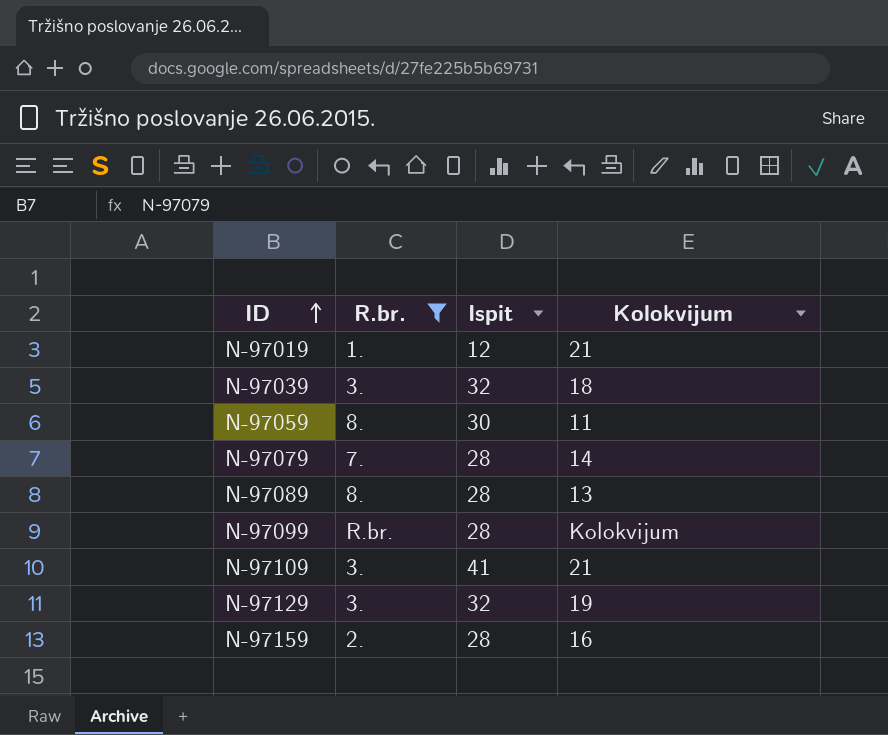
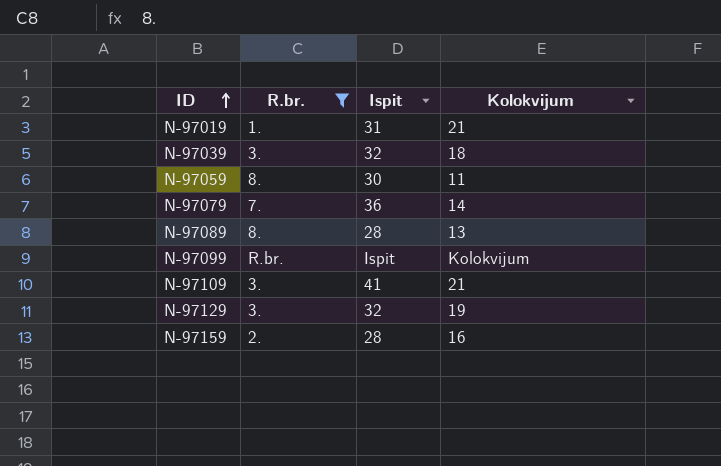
N-97019 | Ispit: 12 -> 31
N-97079 | Ispit: 28 -> 36
N-97099 | Ispit: 28 -> Ispit

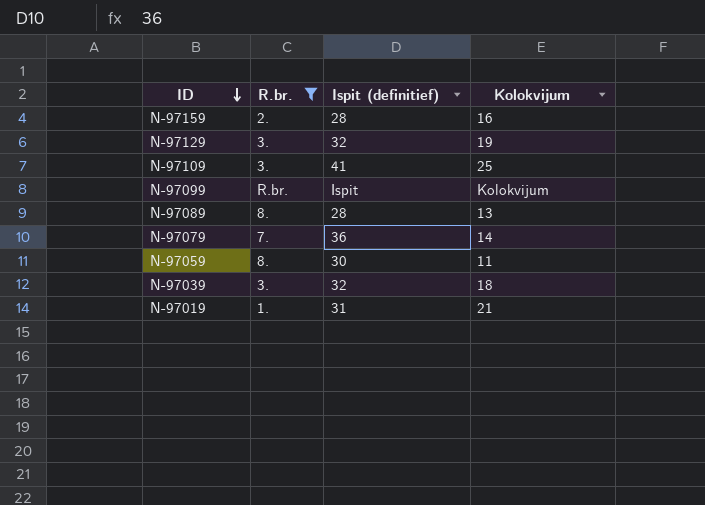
row order: ID ascending -> ID descending
column name: Ispit -> Ispit (definitief)
N-97109 | Kolokvijum: 21 -> 25

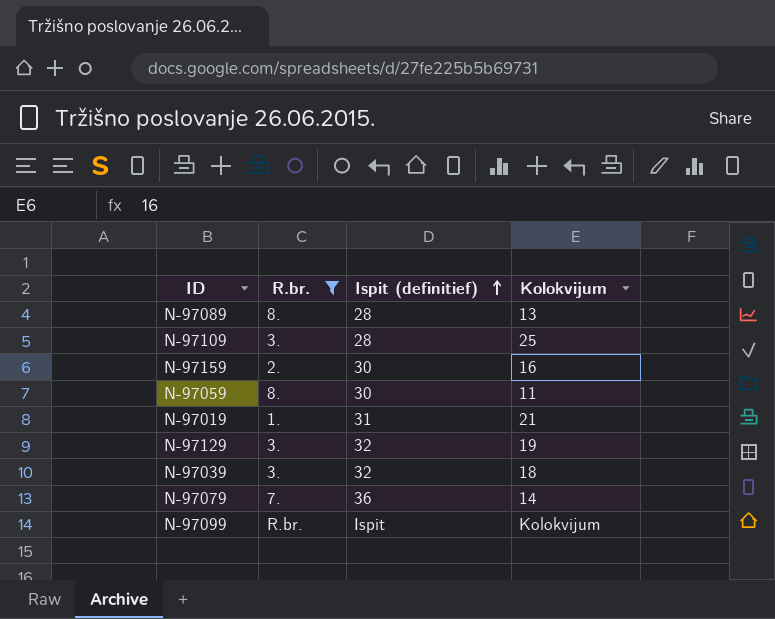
row order: ID descending -> Ispit (definitief) ascending
N-97109 | Ispit (definitief): 41 -> 28
N-97159 | Ispit (definitief): 28 -> 30

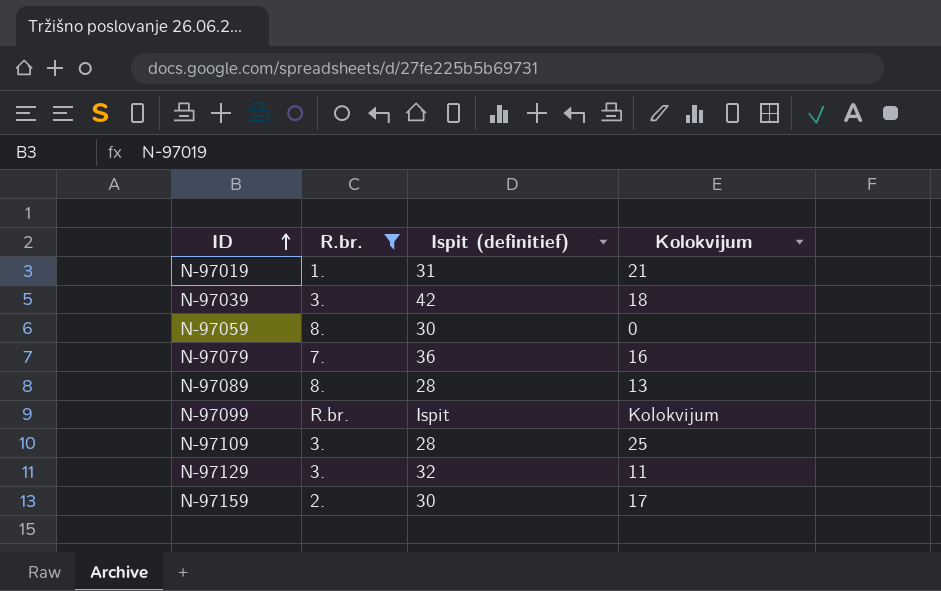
row order: Ispit (definitief) ascending -> ID ascending
N-97039 | Ispit (definitief): 32 -> 42
N-97059 | Kolokvijum: 11 -> 0
N-97079 | Kolokvijum: 14 -> 16
N-97129 | Kolokvijum: 19 -> 11
N-97159 | Kolokvijum: 16 -> 17

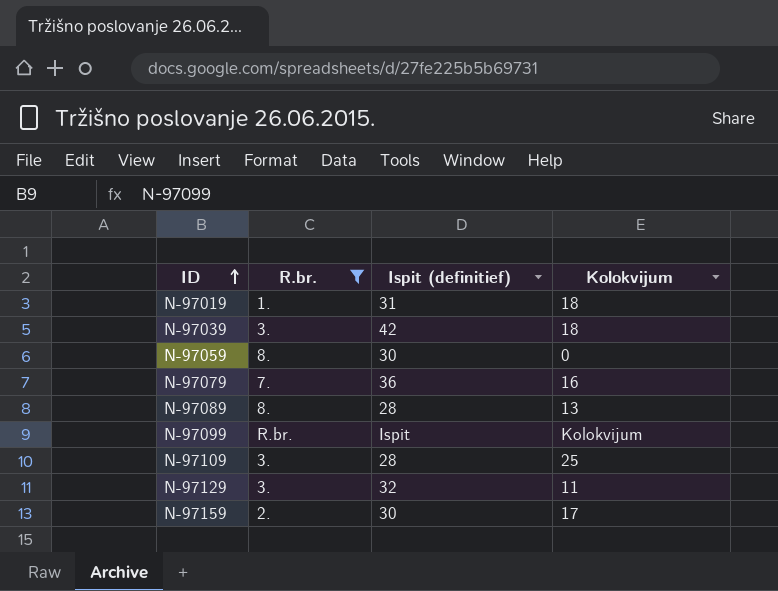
N-97019 | Kolokvijum: 21 -> 18

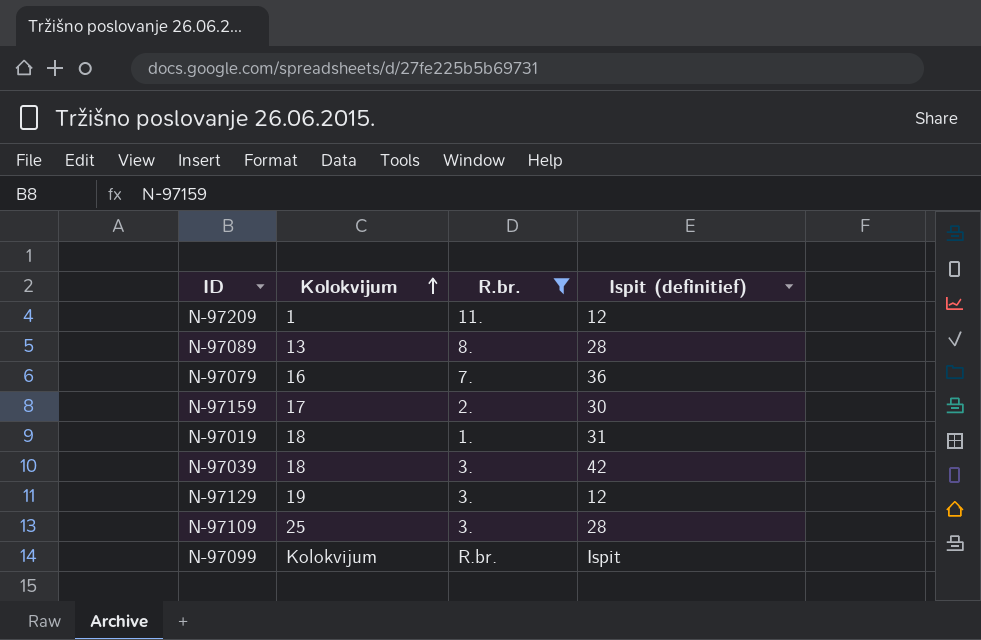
row order: ID ascending -> Kolokvijum ascending
column Kolokvijum | position: 4 -> 2
row N-97059: 8. | 30 | 0 -> none
row N-97209: none -> 1 | 11. | 12
N-97129 | Kolokvijum: 11 -> 19
N-97129 | Ispit (definitief): 32 -> 12

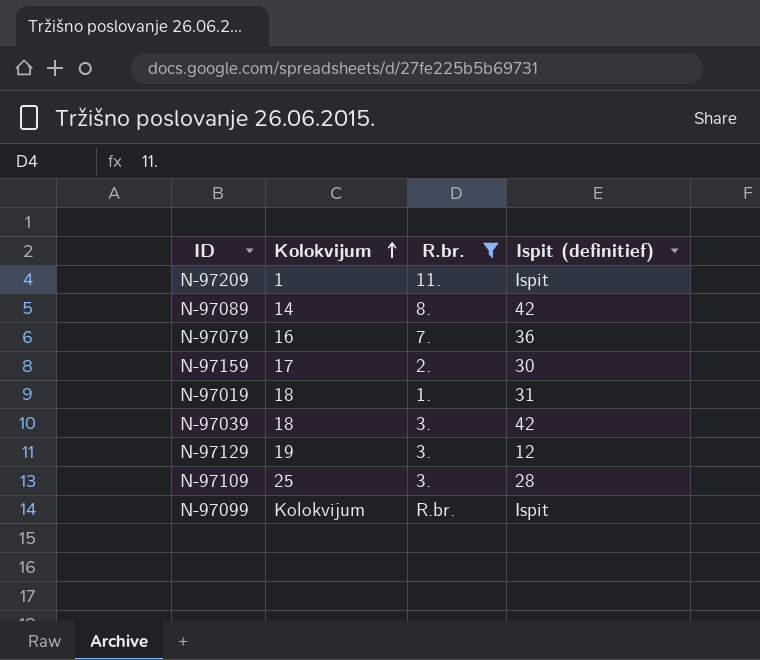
N-97209 | Ispit (definitief): 12 -> Ispit
N-97089 | Kolokvijum: 13 -> 14
N-97089 | Ispit (definitief): 28 -> 42

